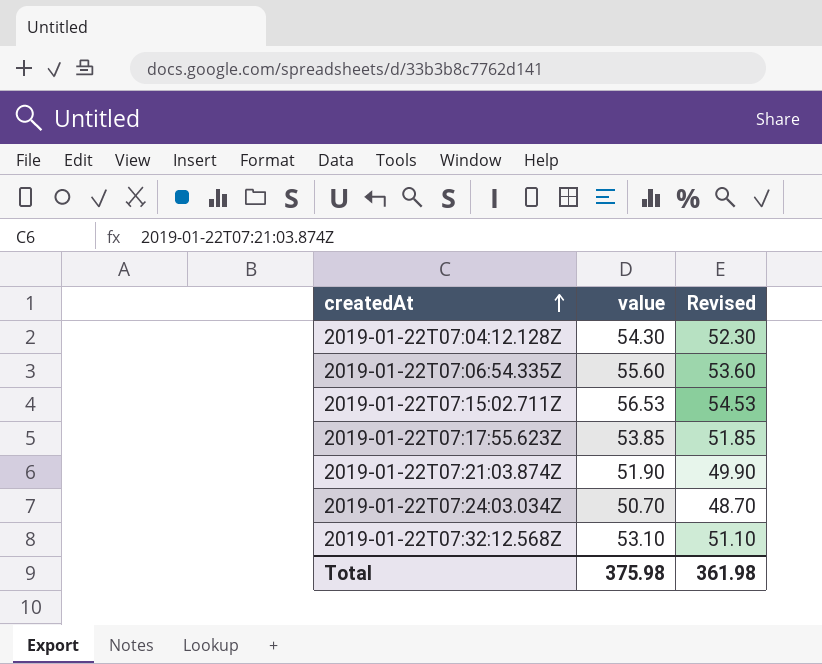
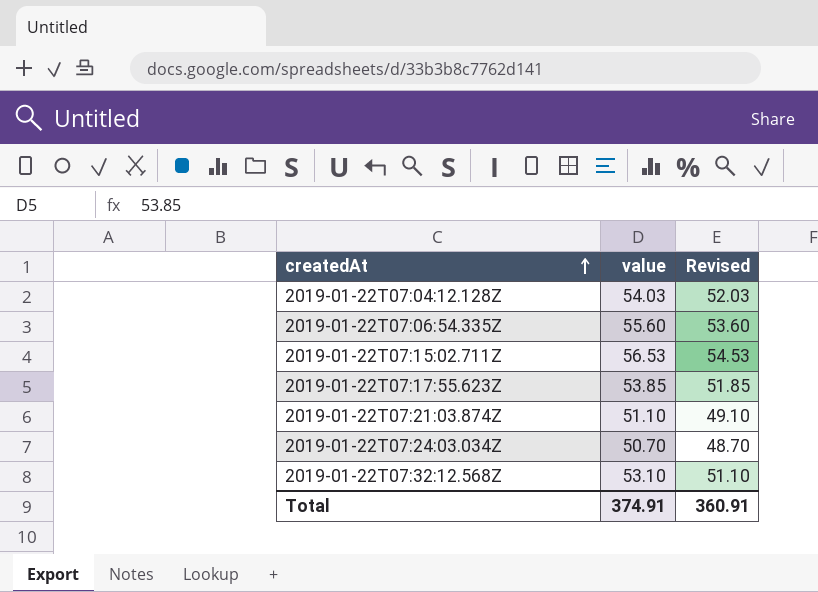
2019-01-22T07:04:12.128Z | value: 54.30 -> 54.03
2019-01-22T07:04:12.128Z | Revised: 52.30 -> 52.03
2019-01-22T07:21:03.874Z | value: 51.90 -> 51.10
2019-01-22T07:21:03.874Z | Revised: 49.90 -> 49.10
Total | value: 375.98 -> 374.91
Total | Revised: 361.98 -> 360.91

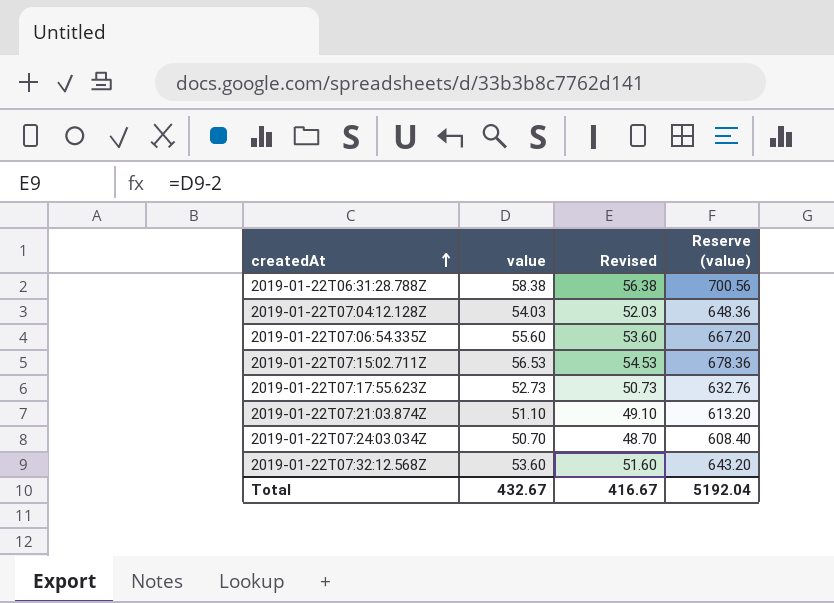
column Reserve (value) | formula: none -> [value] * 12
row 2019-01-22T06:31:28.788Z: none -> 58.38 | 56.38 | 700.56
2019-01-22T07:17:55.623Z | value: 53.85 -> 52.73
2019-01-22T07:17:55.623Z | Revised: 51.85 -> 50.73
2019-01-22T07:32:12.568Z | value: 53.10 -> 53.60
2019-01-22T07:32:12.568Z | Revised: 51.10 -> 51.60
Total | value: 374.91 -> 432.67
Total | Revised: 360.91 -> 416.67

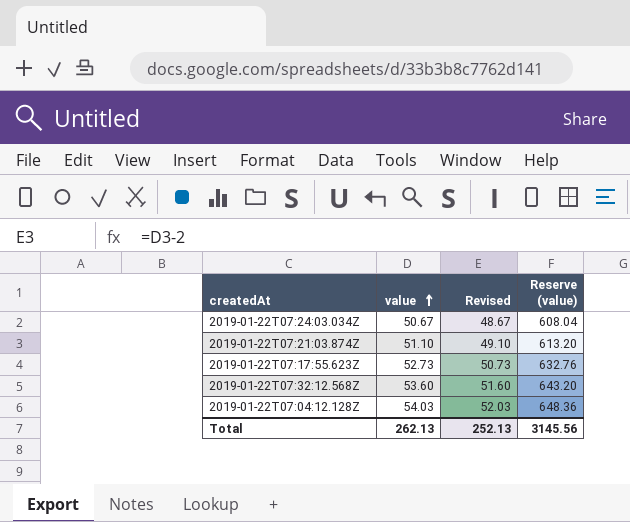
row order: createdAt ascending -> value ascending
row 2019-01-22T06:31:28.788Z: 58.38 | 56.38 | 700.56 -> none
row 2019-01-22T07:06:54.335Z: 55.60 | 53.60 | 667.20 -> none
row 2019-01-22T07:15:02.711Z: 56.53 | 54.53 | 678.36 -> none
2019-01-22T07:24:03.034Z | value: 50.70 -> 50.67
2019-01-22T07:24:03.034Z | Revised: 48.70 -> 48.67
2019-01-22T07:24:03.034Z | Reserve (value): 608.40 -> 608.04
Total | value: 432.67 -> 262.13
Total | Revised: 416.67 -> 252.13
Total | Reserve (value): 5192.04 -> 3145.56

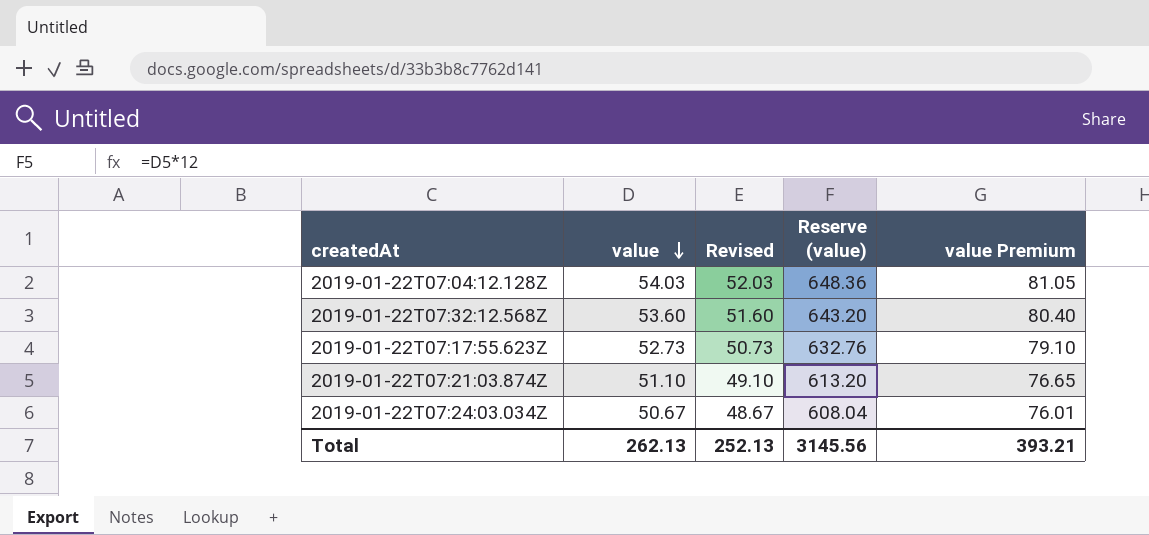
row order: value ascending -> value descending
column value Premium | formula: none -> [value] * 1.5

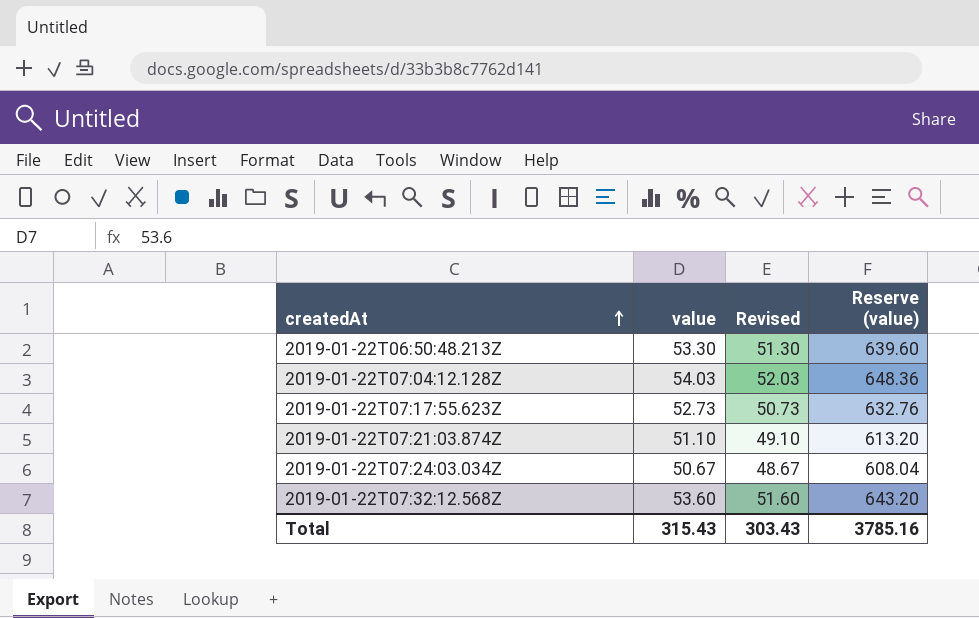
row order: value descending -> createdAt ascending
column value Premium | formula: [value] * 1.5 -> none
row 2019-01-22T06:50:48.213Z: none -> 53.30 | 51.30 | 639.60
Total | value: 262.13 -> 315.43
Total | Revised: 252.13 -> 303.43
Total | Reserve (value): 3145.56 -> 3785.16

